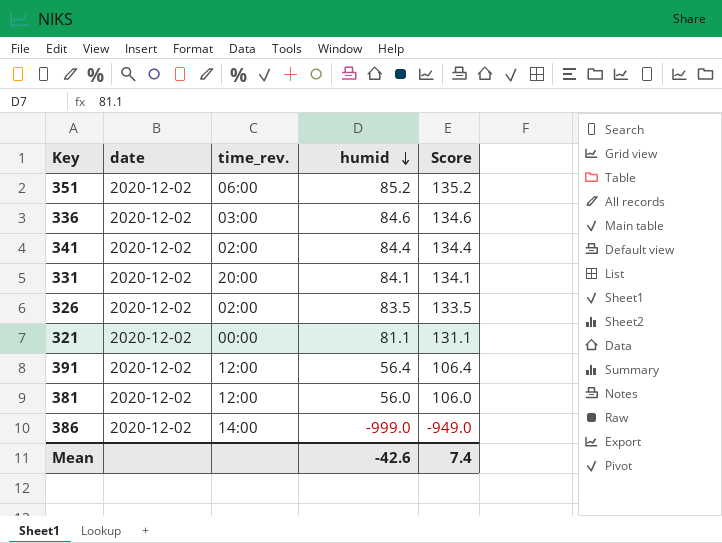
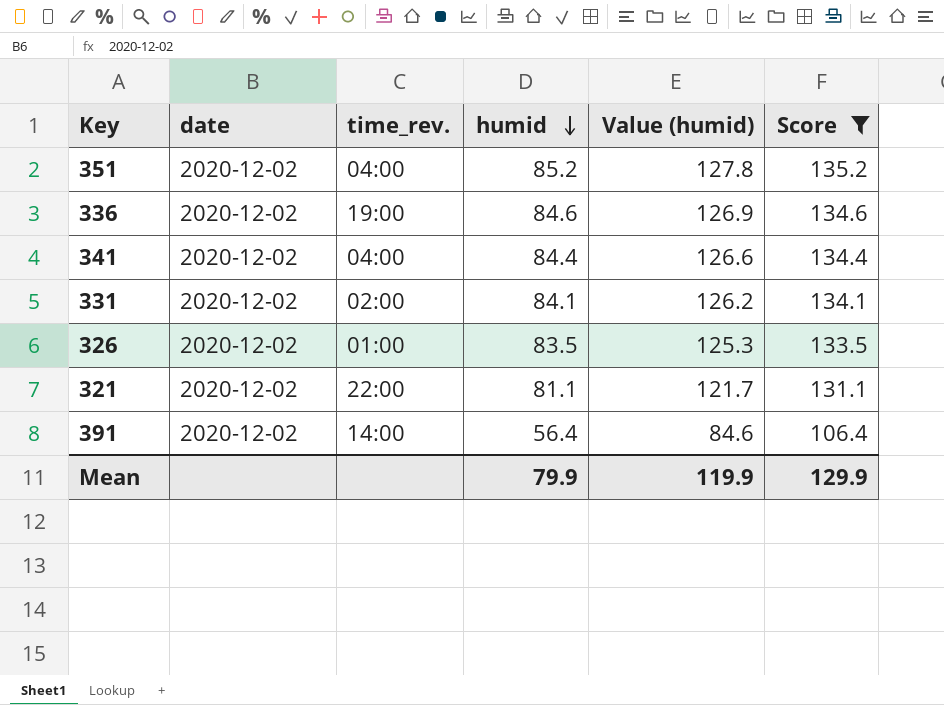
filter: none -> Score >= 106.4
column Value (humid) | formula: none -> [humid] * 1.5
351 | time_rev.: 06:00 -> 04:00
336 | time_rev.: 03:00 -> 19:00
341 | time_rev.: 02:00 -> 04:00
331 | time_rev.: 20:00 -> 02:00
326 | time_rev.: 02:00 -> 01:00
321 | time_rev.: 00:00 -> 22:00
391 | time_rev.: 12:00 -> 14:00
Mean | humid: -42.6 -> 79.9
Mean | Score: 7.4 -> 129.9

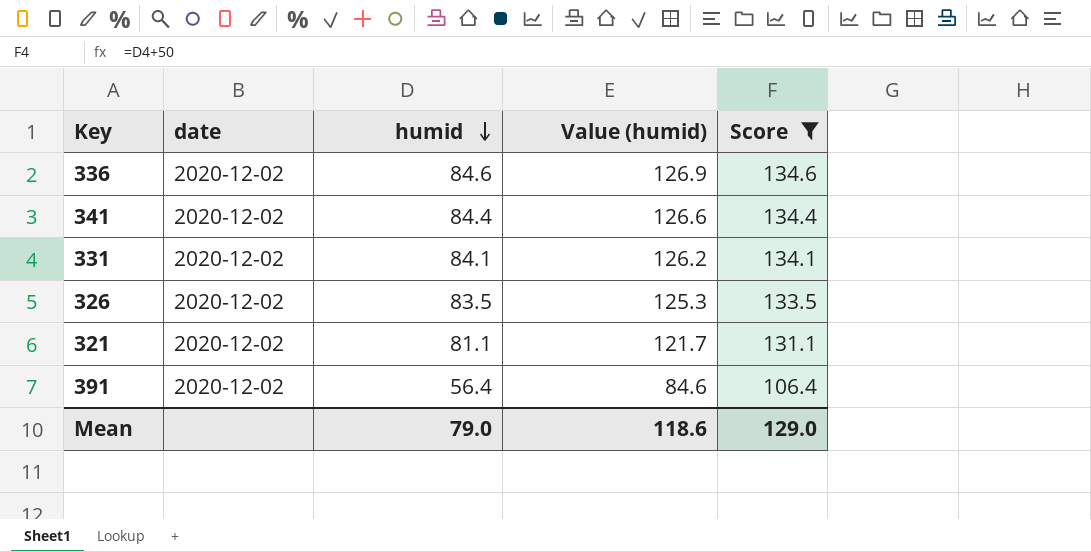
column time_rev. | position: 3 -> none
row 351: 2020-12-02 | 04:00 | 85.2 | 127.8 | 135.2 -> none
Mean | humid: 79.9 -> 79.0
Mean | Value (humid): 119.9 -> 118.6
Mean | Score: 129.9 -> 129.0

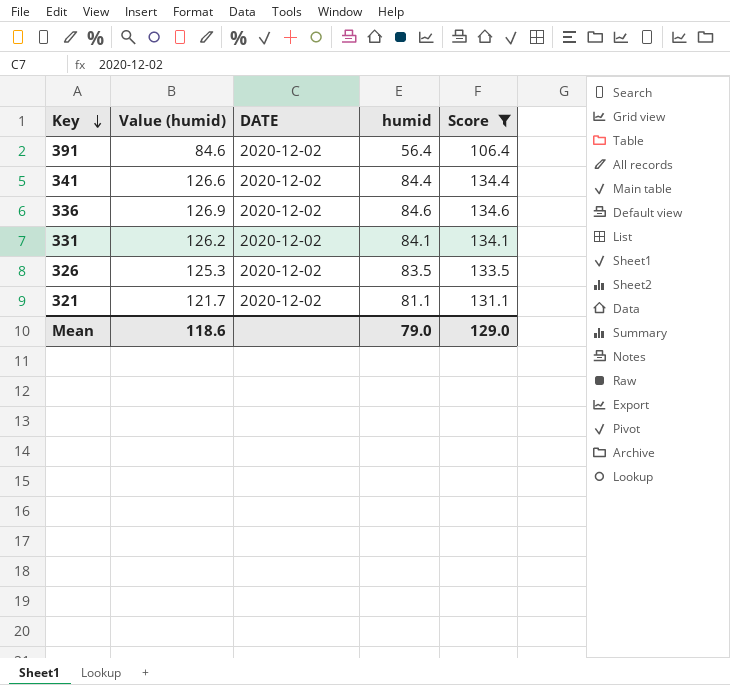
row order: humid descending -> Key descending
column Value (humid) | position: 4 -> 2
column name: date -> DATE

